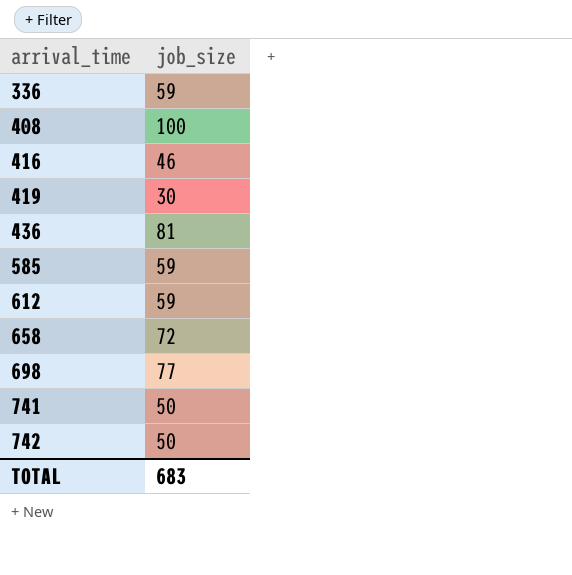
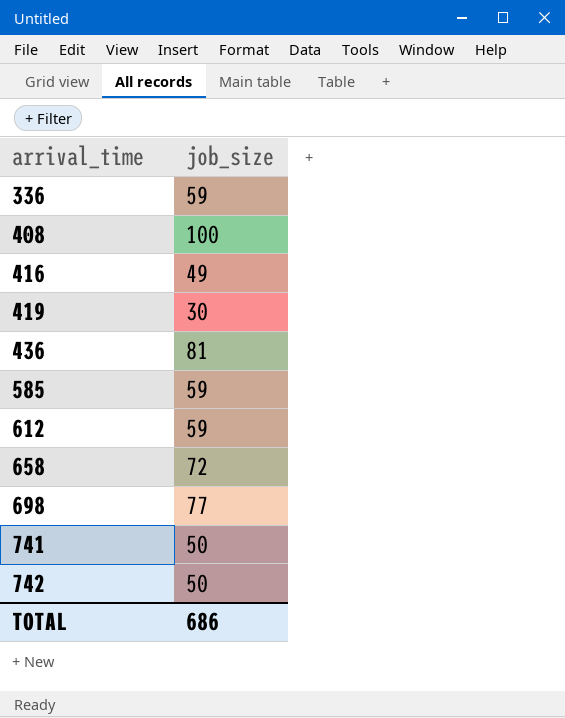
416 | job_size: 46 -> 49
TOTAL | job_size: 683 -> 686

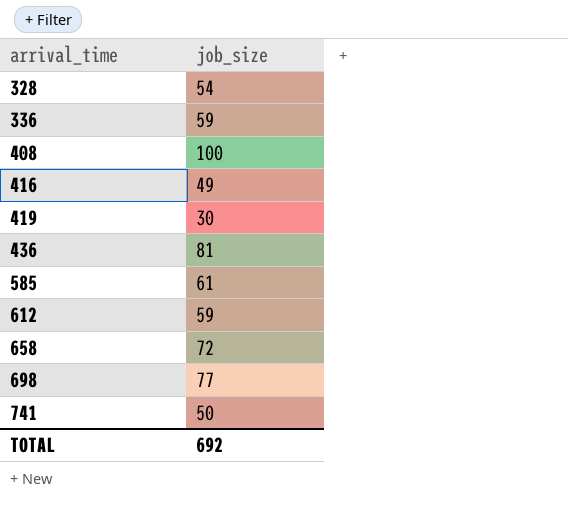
row 742: 50 -> none
row 328: none -> 54
585 | job_size: 59 -> 61
TOTAL | job_size: 686 -> 692

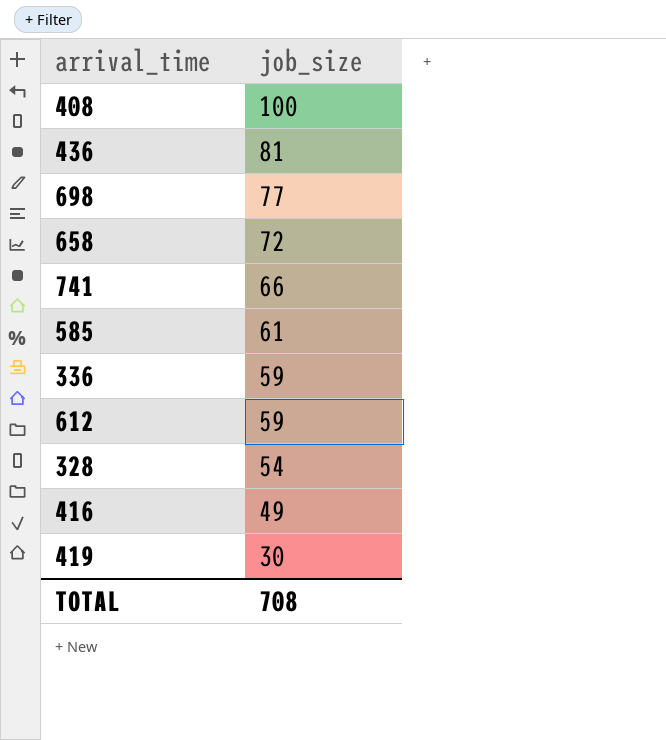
row order: arrival_time ascending -> job_size descending
741 | job_size: 50 -> 66
TOTAL | job_size: 692 -> 708

